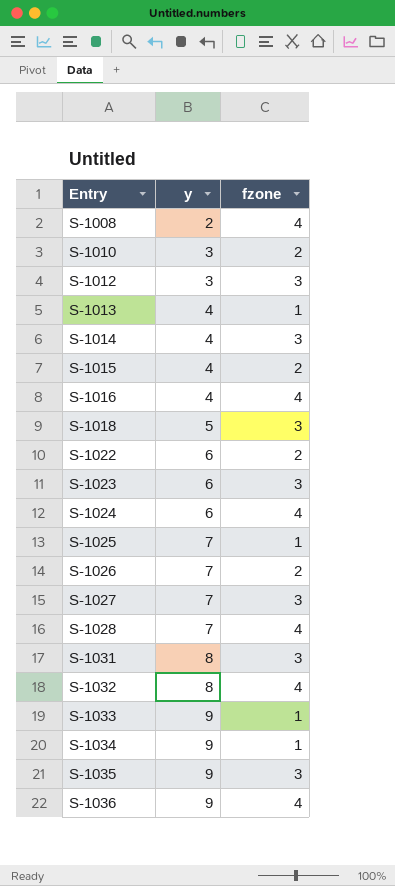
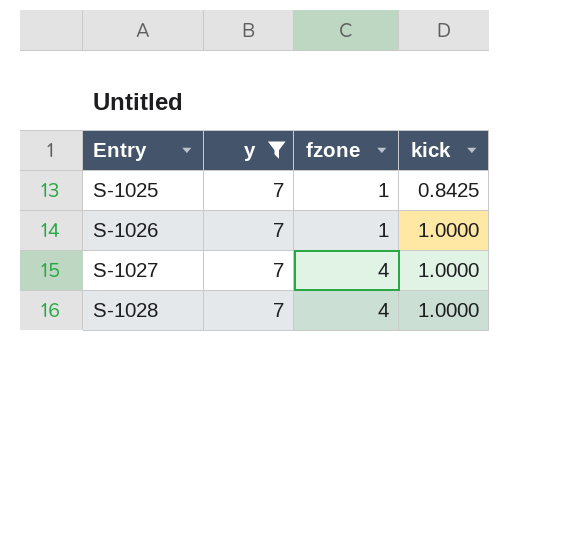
filter: none -> y = 7
column kick | position: none -> 4
S-1026 | fzone: 2 -> 1
S-1027 | fzone: 3 -> 4

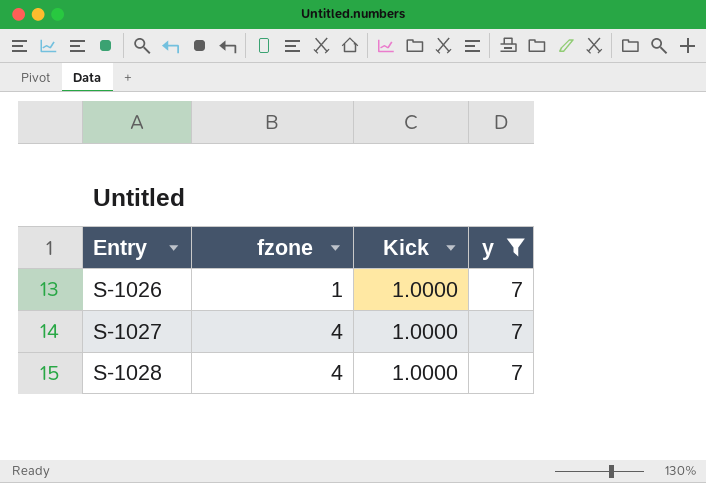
column name: kick -> Kick
column y | position: 2 -> 4
row S-1025: 7 | 1 | 0.8425 -> none

